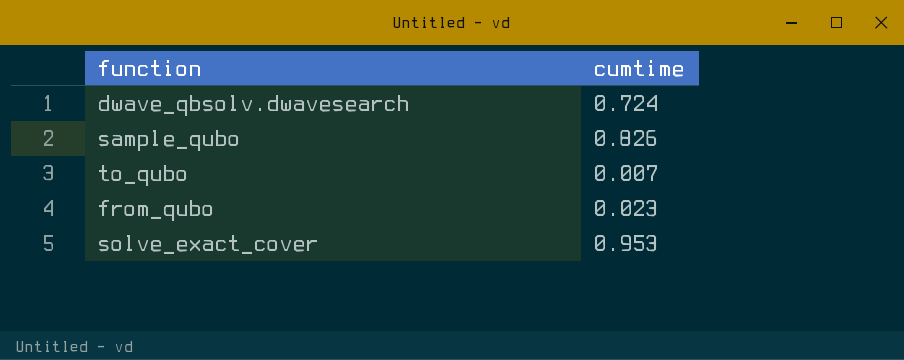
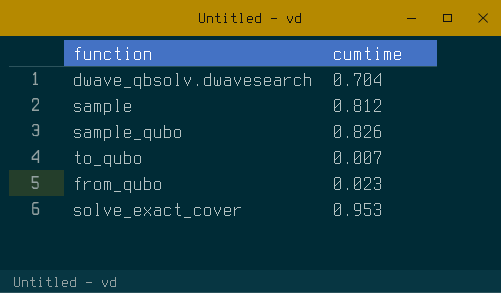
dwave_qbsolv.dwavesearch | cumtime: 0.724 -> 0.704
row sample: none -> 0.812

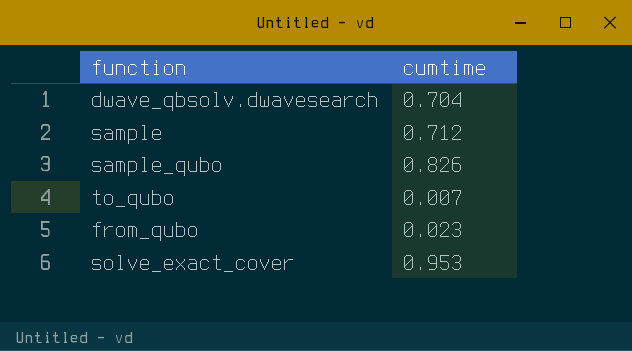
sample | cumtime: 0.812 -> 0.712

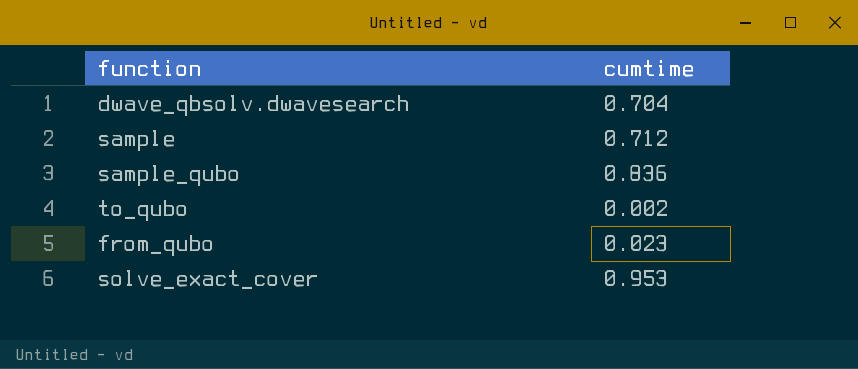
sample_qubo | cumtime: 0.826 -> 0.836
to_qubo | cumtime: 0.007 -> 0.002

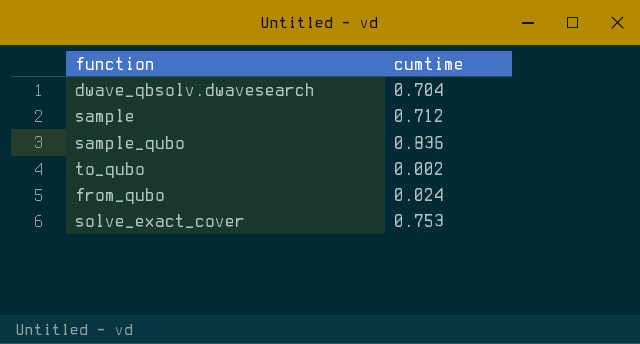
from_qubo | cumtime: 0.023 -> 0.024
solve_exact_cover | cumtime: 0.953 -> 0.753

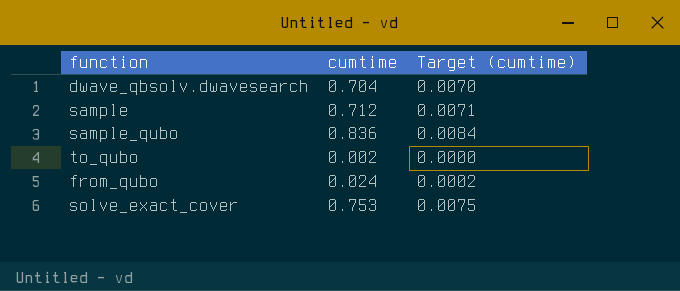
column Target (cumtime) | formula: none -> [cumtime] * 0.01

